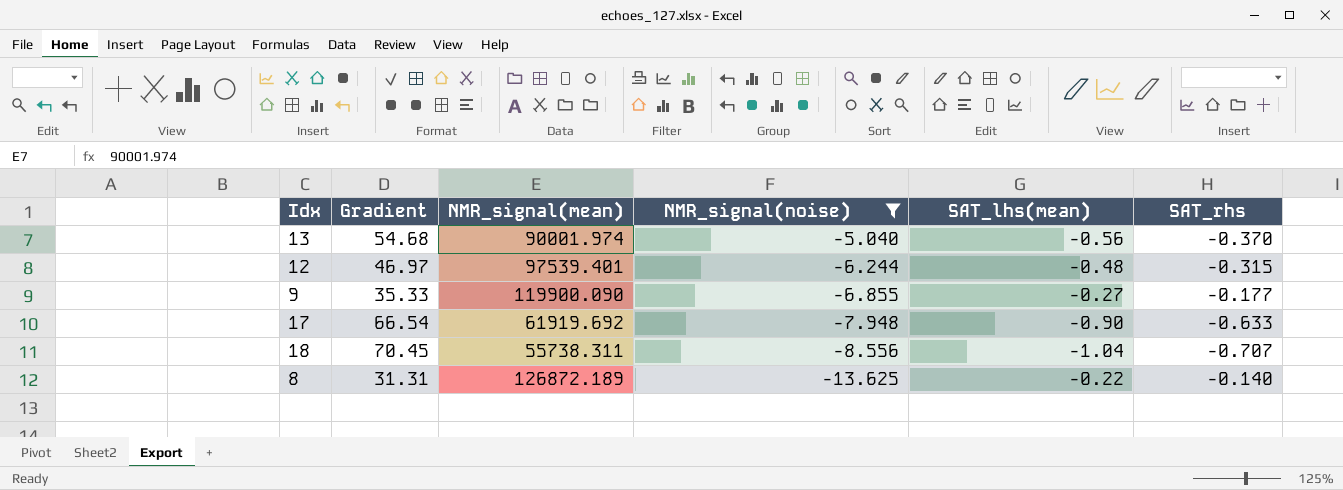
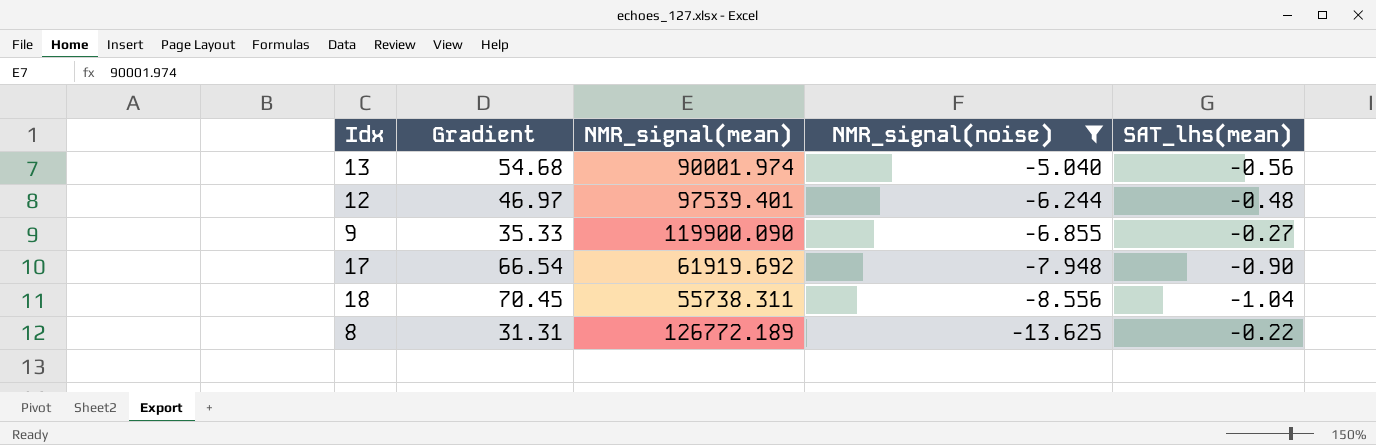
column SAT_rhs | position: 6 -> none
8 | NMR_signal(mean): 126872.189 -> 126772.189

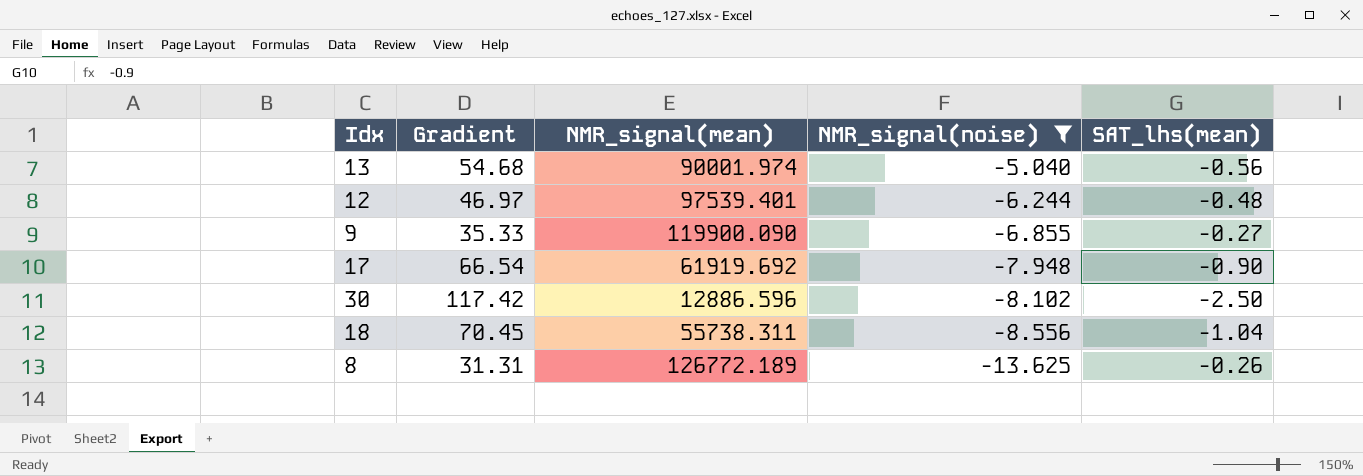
row 30: none -> 117.42 | 12886.596 | -8.102 | -2.50
8 | SAT_lhs(mean): -0.22 -> -0.26

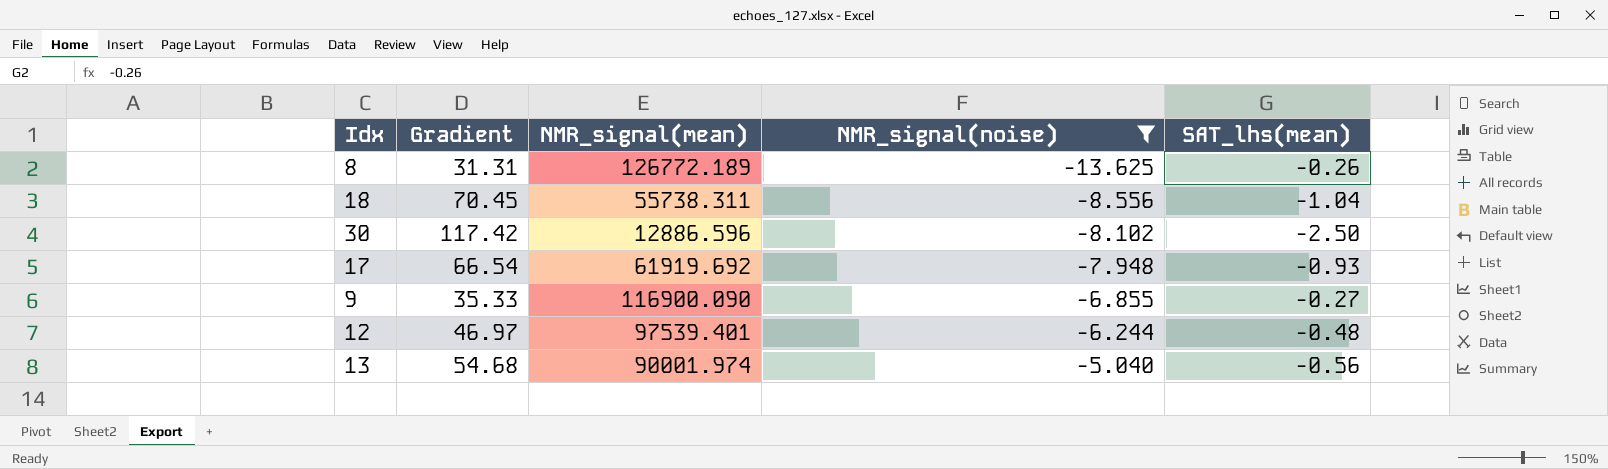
row order: NMR_signal(noise) descending -> NMR_signal(noise) ascending
17 | SAT_lhs(mean): -0.90 -> -0.93
9 | NMR_signal(mean): 119900.090 -> 116900.090

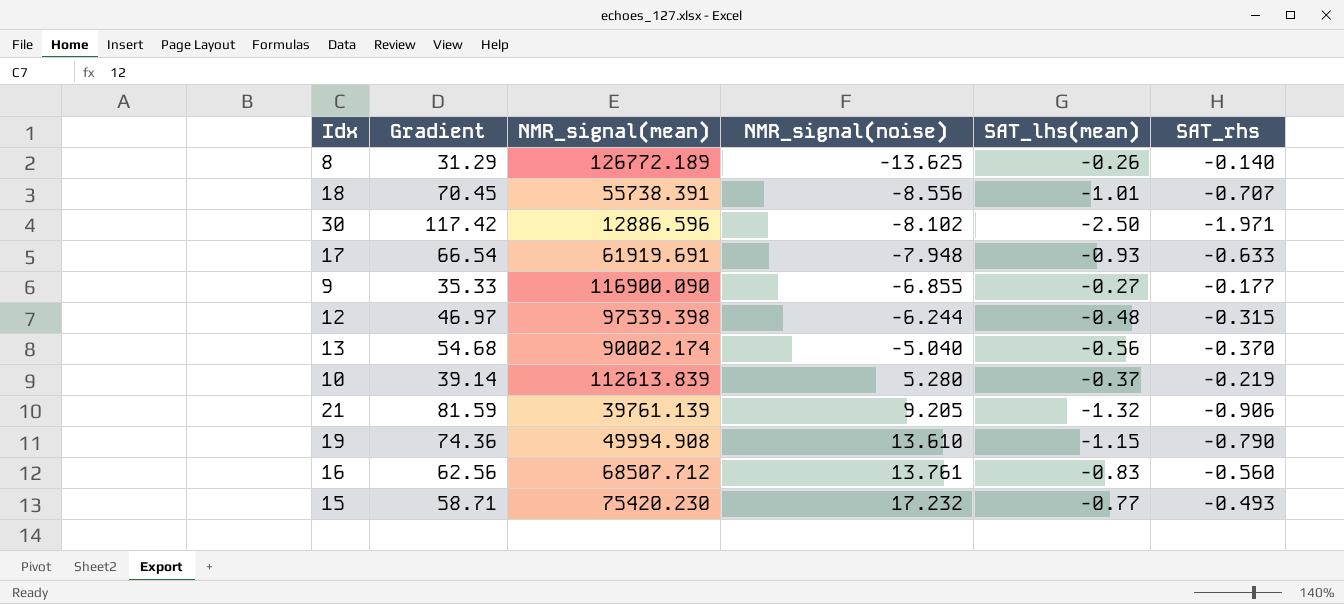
filter: NMR_signal(noise) <= -5.040 -> none
column SAT_rhs | position: none -> 6
8 | Gradient: 31.31 -> 31.29
18 | NMR_signal(mean): 55738.311 -> 55738.391
18 | SAT_lhs(mean): -1.04 -> -1.01
17 | NMR_signal(mean): 61919.692 -> 61919.691
12 | NMR_signal(mean): 97539.401 -> 97539.398
13 | NMR_signal(mean): 90001.974 -> 90002.174

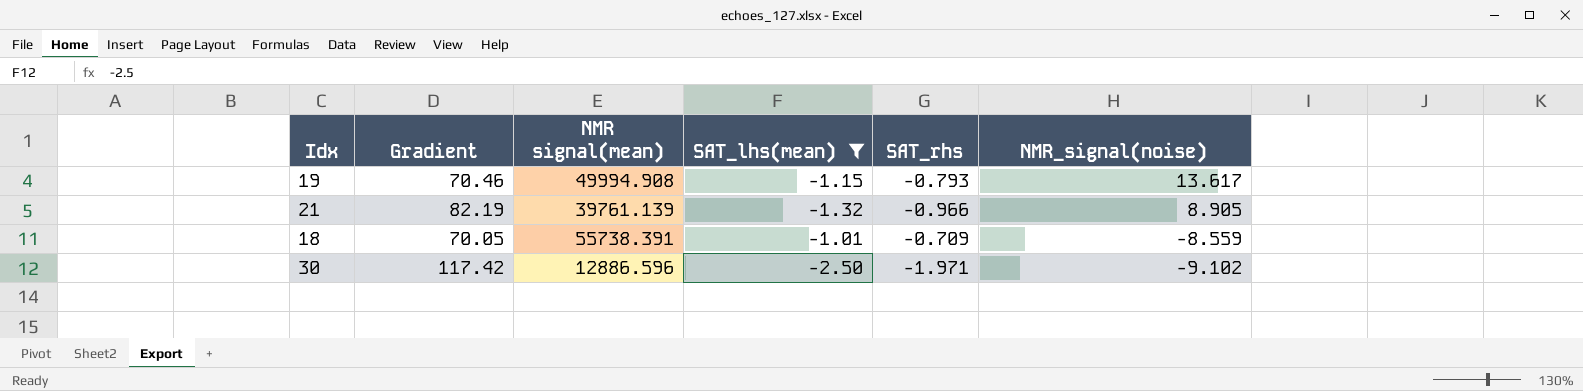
filter: none -> SAT_lhs(mean) <= -1.01
row order: NMR_signal(noise) ascending -> NMR_signal(noise) descending
column name: NMR_signal(mean) -> NMR signal(mean)
column NMR_signal(noise) | position: 4 -> 6
19 | Gradient: 74.36 -> 70.46
19 | SAT_rhs: -0.790 -> -0.793
19 | NMR_signal(noise): 13.610 -> 13.617
21 | Gradient: 81.59 -> 82.19
21 | SAT_rhs: -0.906 -> -0.966
21 | NMR_signal(noise): 9.205 -> 8.905
18 | Gradient: 70.45 -> 70.05
18 | SAT_rhs: -0.707 -> -0.709
18 | NMR_signal(noise): -8.556 -> -8.559
30 | NMR_signal(noise): -8.102 -> -9.102

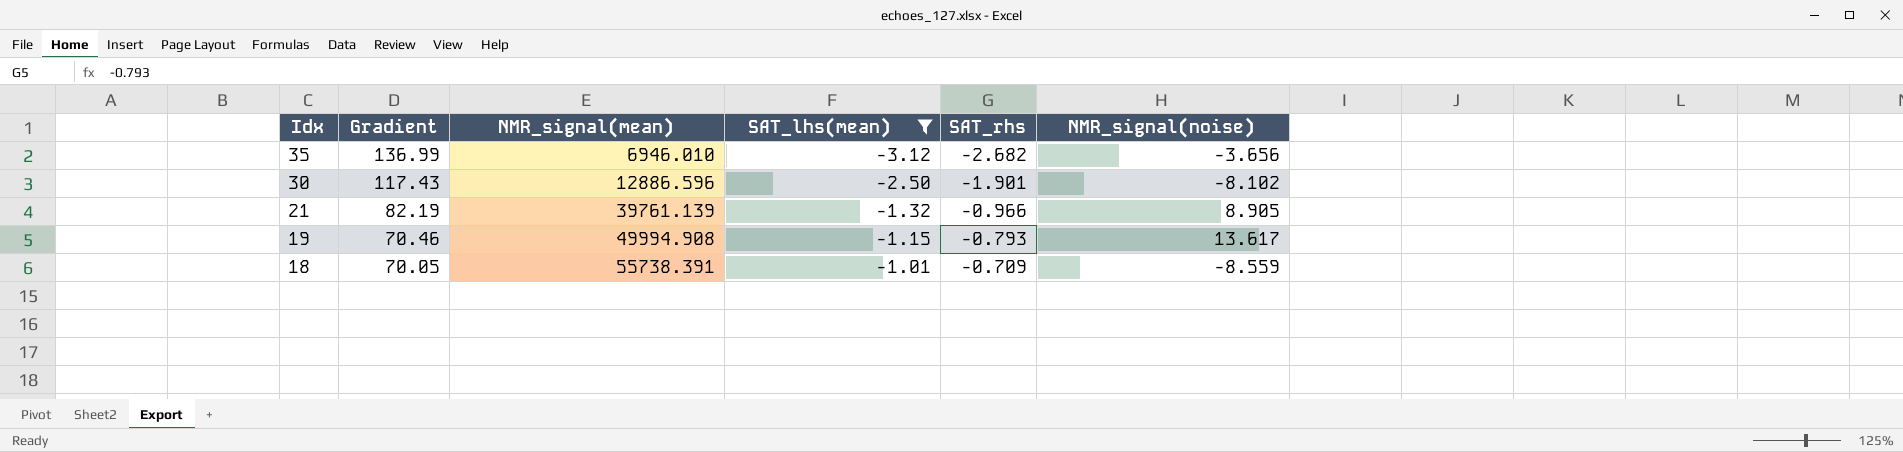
row order: NMR_signal(noise) descending -> Idx descending
column name: NMR signal(mean) -> NMR_signal(mean)
row 35: none -> 136.99 | 6946.010 | -3.12 | -2.682 | -3.656
30 | Gradient: 117.42 -> 117.43
30 | SAT_rhs: -1.971 -> -1.901
30 | NMR_signal(noise): -9.102 -> -8.102

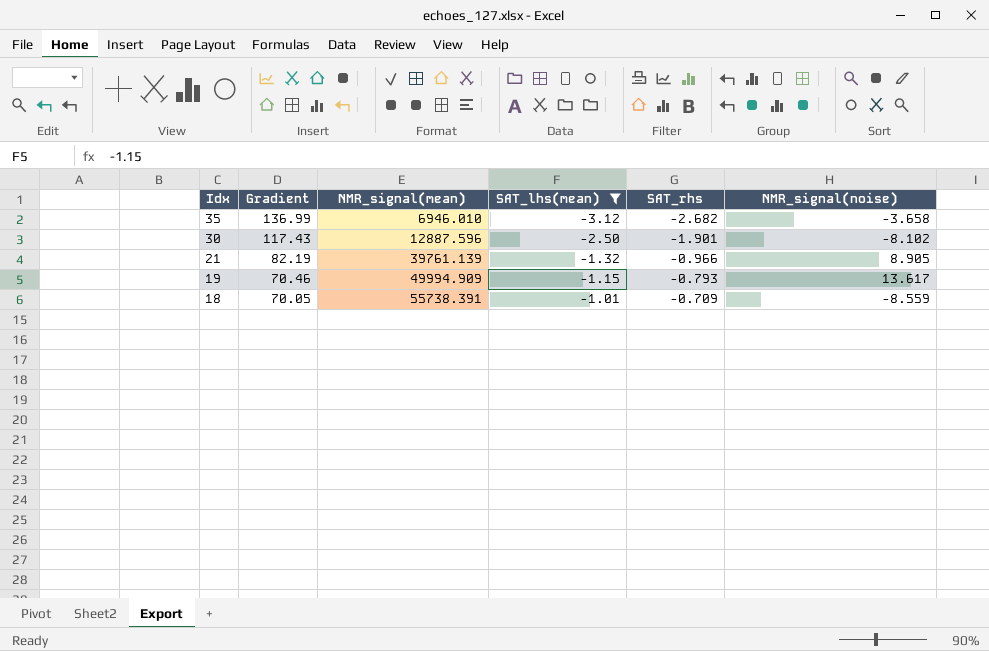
35 | NMR_signal(noise): -3.656 -> -3.658
30 | NMR_signal(mean): 12886.596 -> 12887.596
19 | NMR_signal(mean): 49994.908 -> 49994.909

